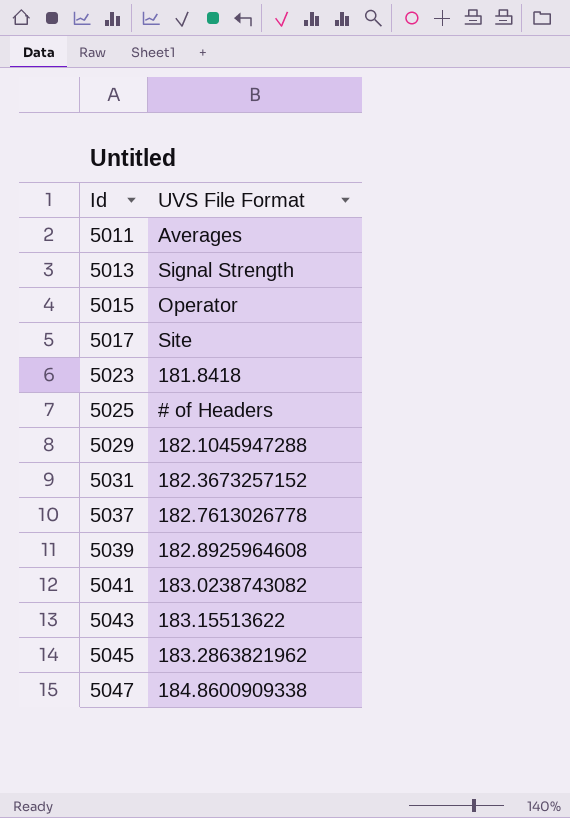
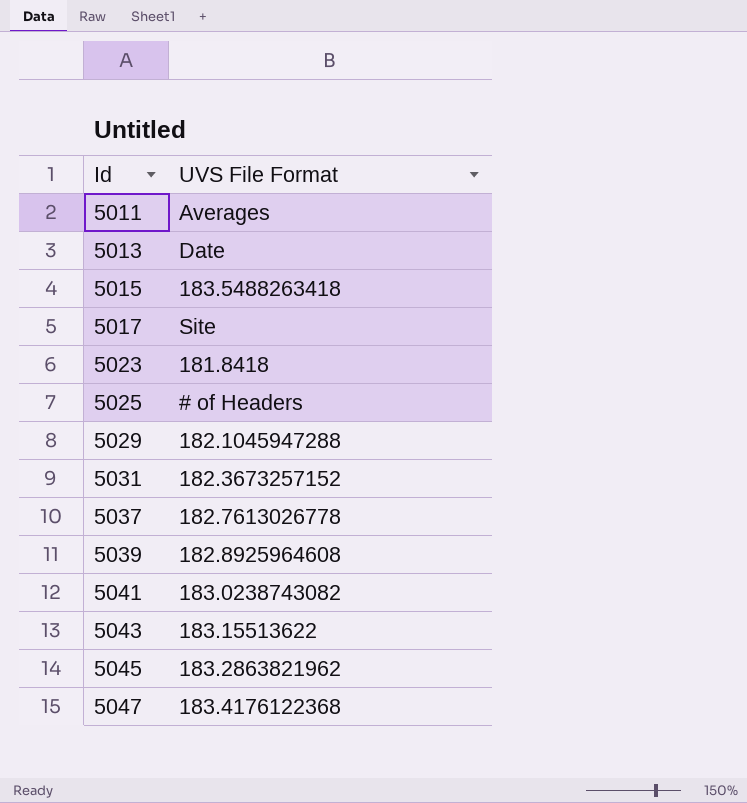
5013 | UVS File Format: Signal Strength -> Date
5015 | UVS File Format: Operator -> 183.5488263418
5047 | UVS File Format: 184.8600909338 -> 183.4176122368

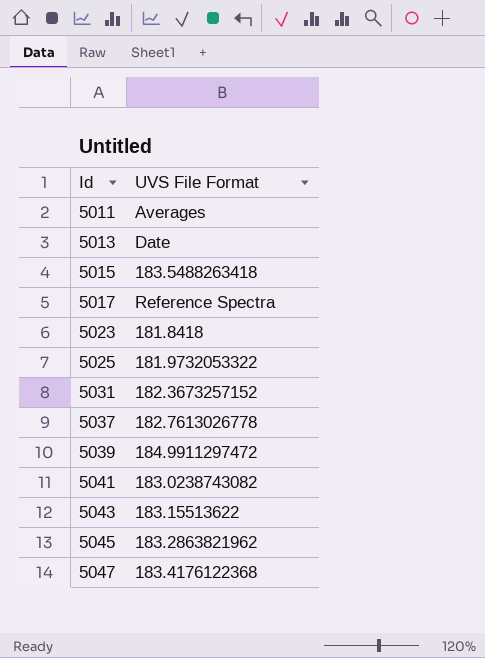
row 5029: 182.1045947288 -> none
5017 | UVS File Format: Site -> Reference Spectra
5025 | UVS File Format: # of Headers -> 181.9732053322
5039 | UVS File Format: 182.8925964608 -> 184.9911297472

